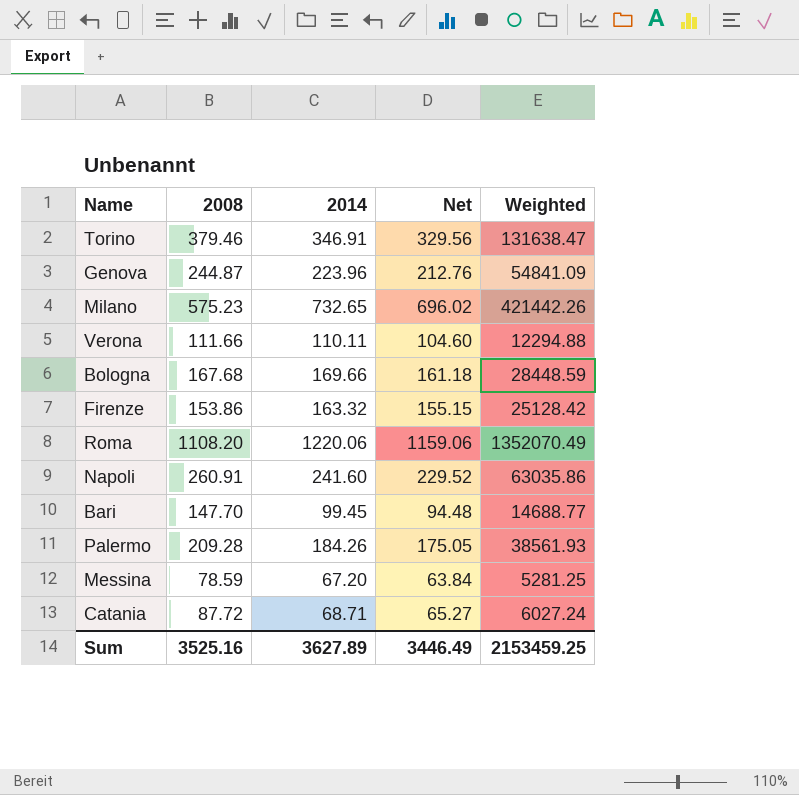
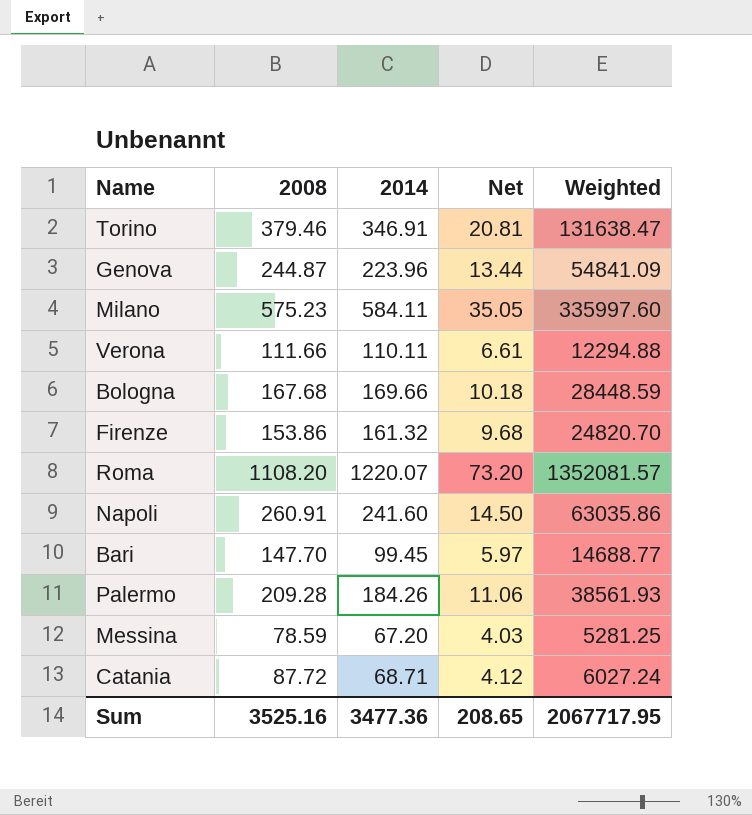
column Net | formula: [2014] * 0.95 -> [2014] * 0.06
Milano | 2014: 732.65 -> 584.11
Milano | Weighted: 421442.26 -> 335997.60
Firenze | 2014: 163.32 -> 161.32
Firenze | Weighted: 25128.42 -> 24820.70
Roma | 2014: 1220.06 -> 1220.07
Roma | Weighted: 1352070.49 -> 1352081.57
Sum | 2014: 3627.89 -> 3477.36
Sum | Net: 3446.49 -> 208.65
Sum | Weighted: 2153459.25 -> 2067717.95

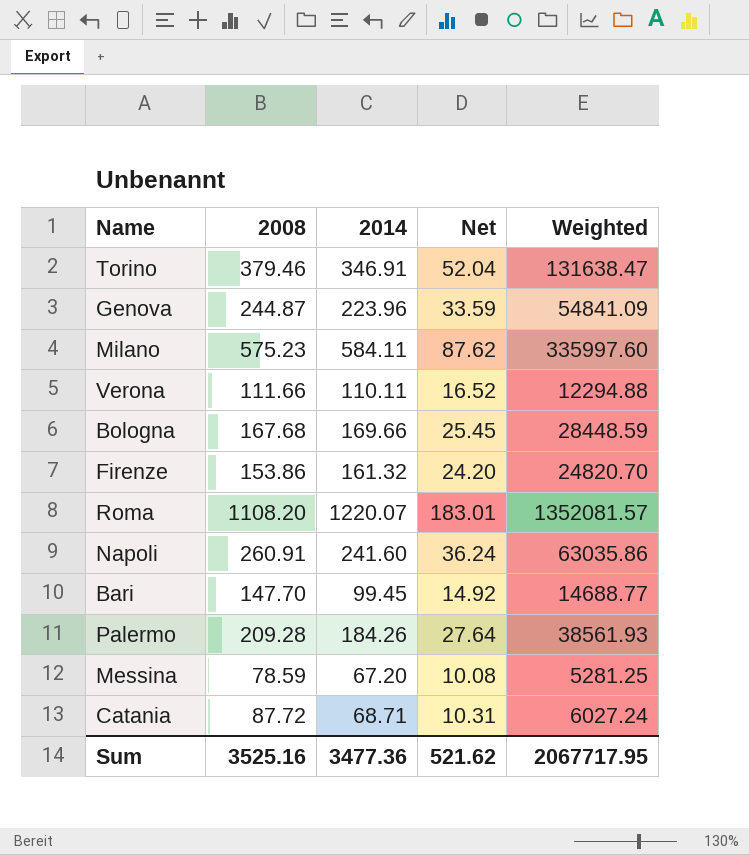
column Net | formula: [2014] * 0.06 -> [2014] * 0.15
Sum | Net: 208.65 -> 521.62

